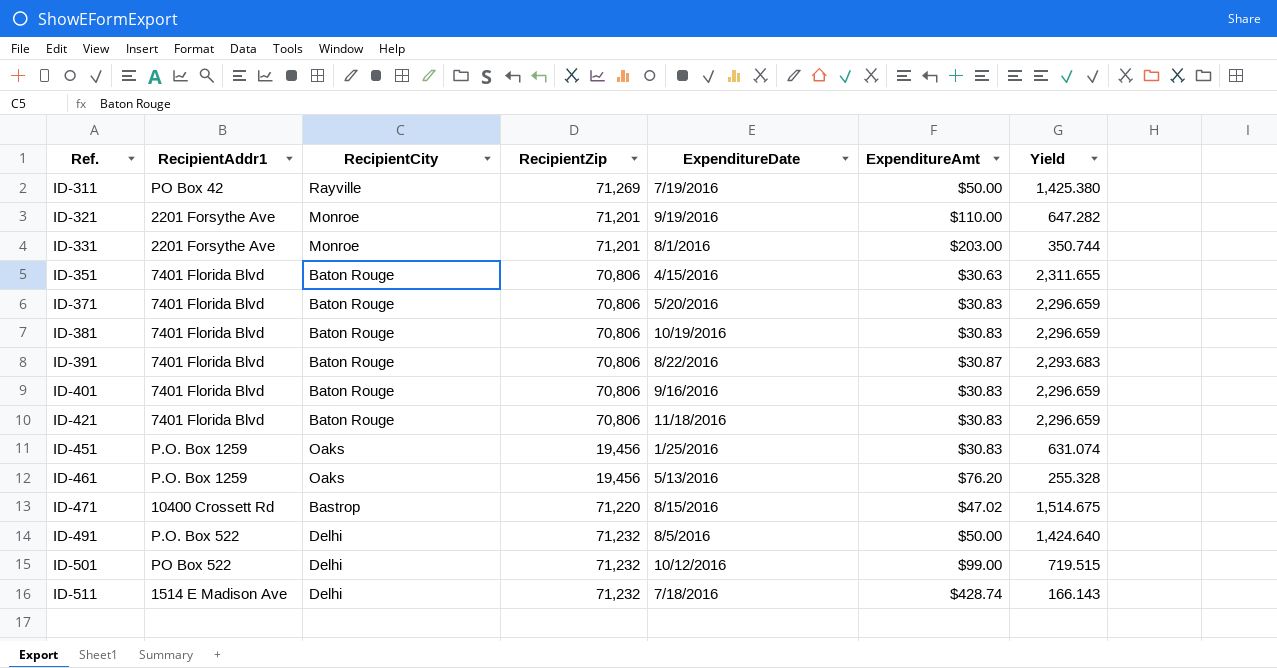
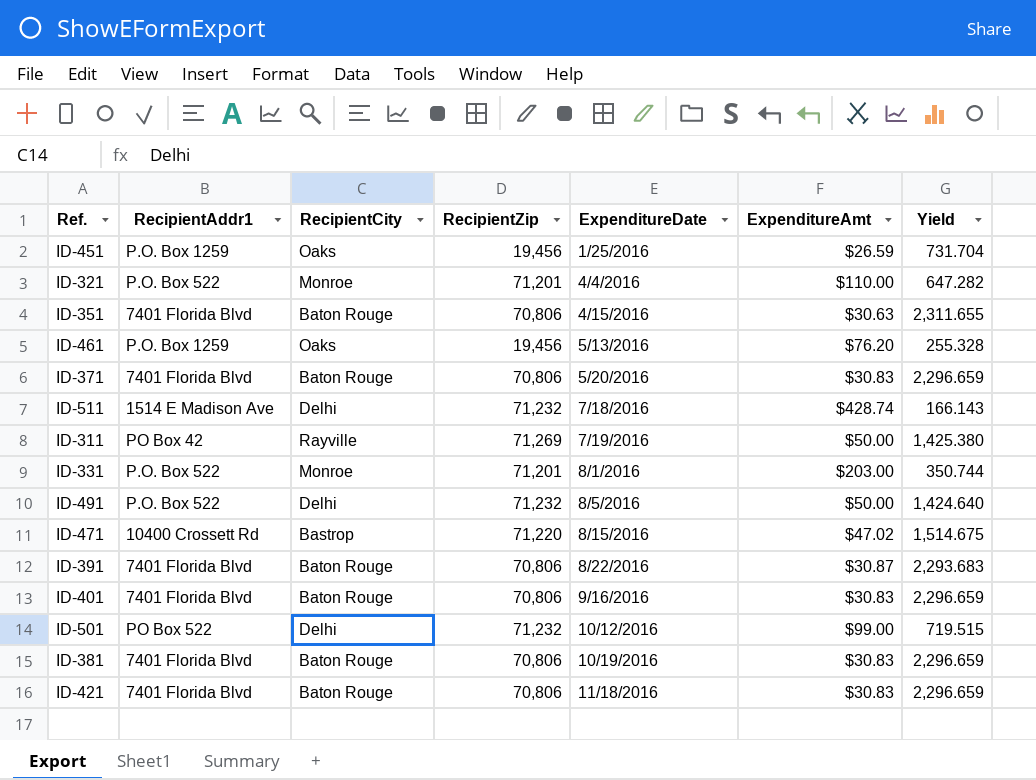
row order: Ref. ascending -> ExpenditureDate ascending
ID-451 | ExpenditureAmt: $30.83 -> $26.59
ID-451 | Yield: 631.074 -> 731.704
ID-321 | RecipientAddr1: 2201 Forsythe Ave -> P.O. Box 522
ID-321 | ExpenditureDate: 9/19/2016 -> 4/4/2016
ID-331 | RecipientAddr1: 2201 Forsythe Ave -> P.O. Box 522

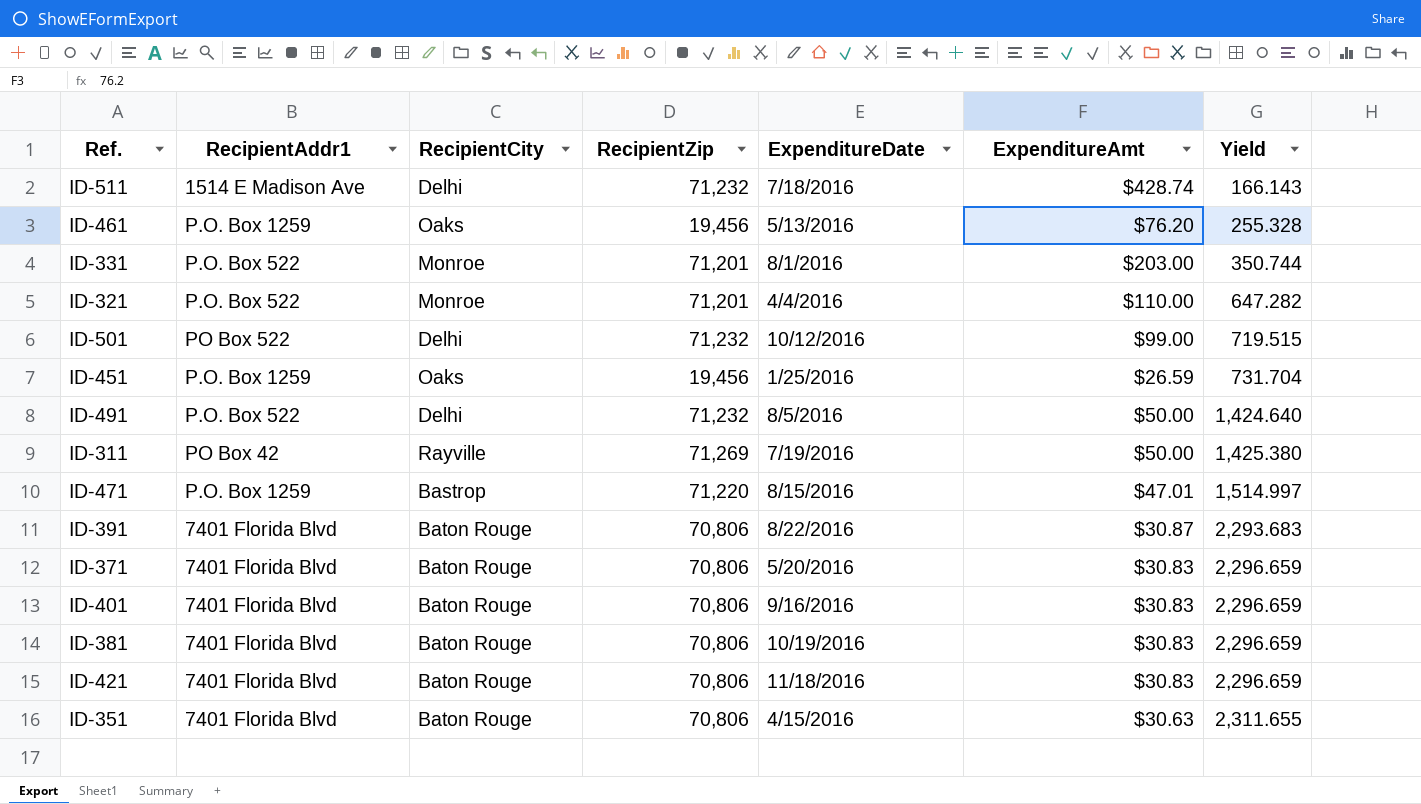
row order: ExpenditureDate ascending -> Yield ascending
ID-471 | RecipientAddr1: 10400 Crossett Rd -> P.O. Box 1259
ID-471 | ExpenditureAmt: $47.02 -> $47.01
ID-471 | Yield: 1,514.675 -> 1,514.997

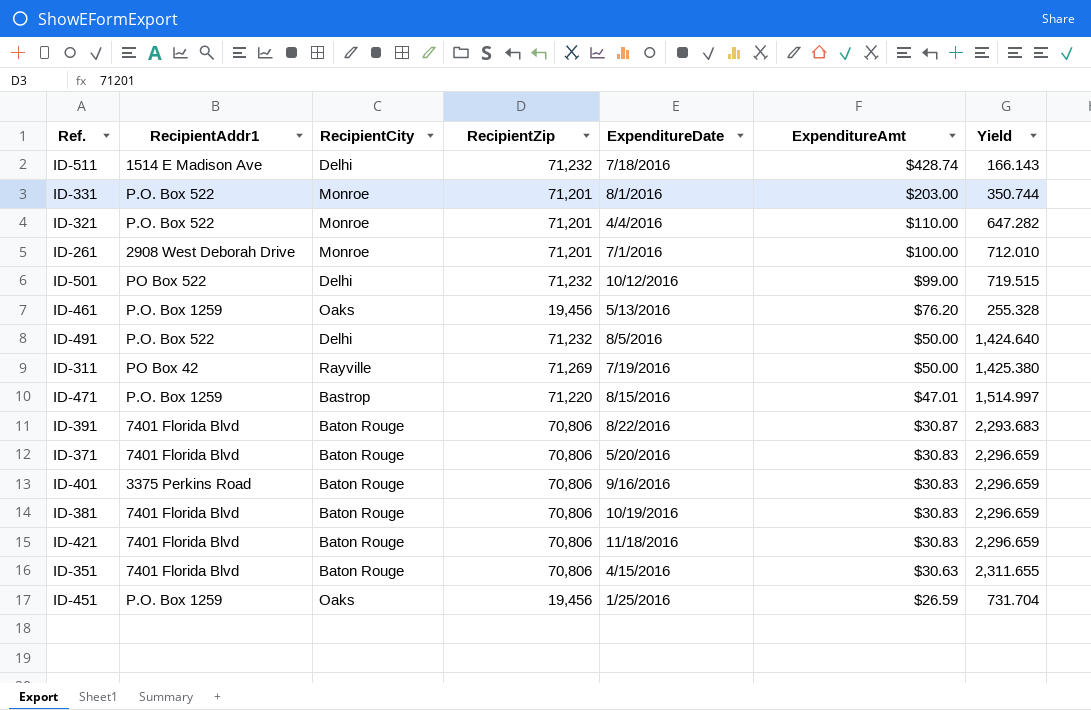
row order: Yield ascending -> ExpenditureAmt descending
row ID-261: none -> 2908 West Deborah Drive | Monroe | 71,201 | 7/1/2016 | $100.00 | 712.010
ID-401 | RecipientAddr1: 7401 Florida Blvd -> 3375 Perkins Road

